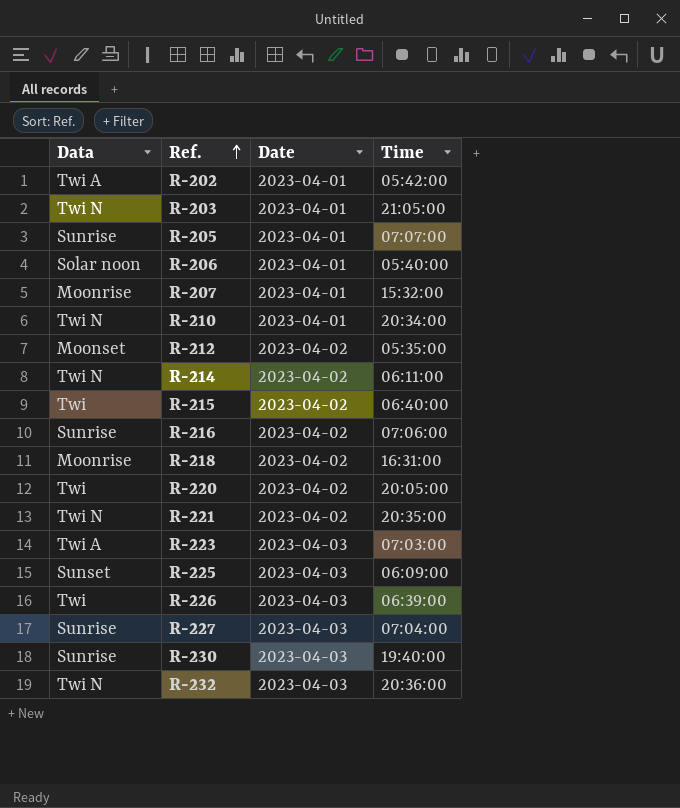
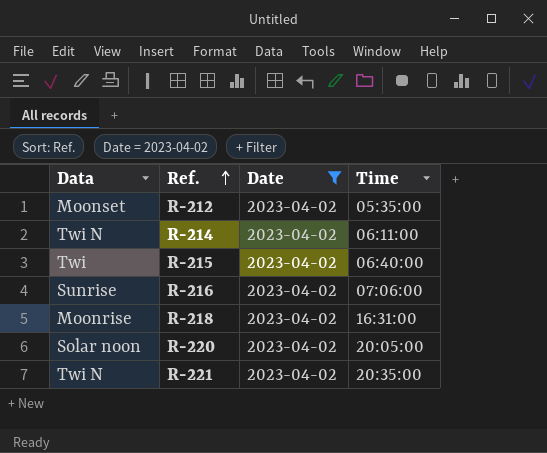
filter: none -> Date = 2023-04-02
R-220 | Data: Twi -> Solar noon

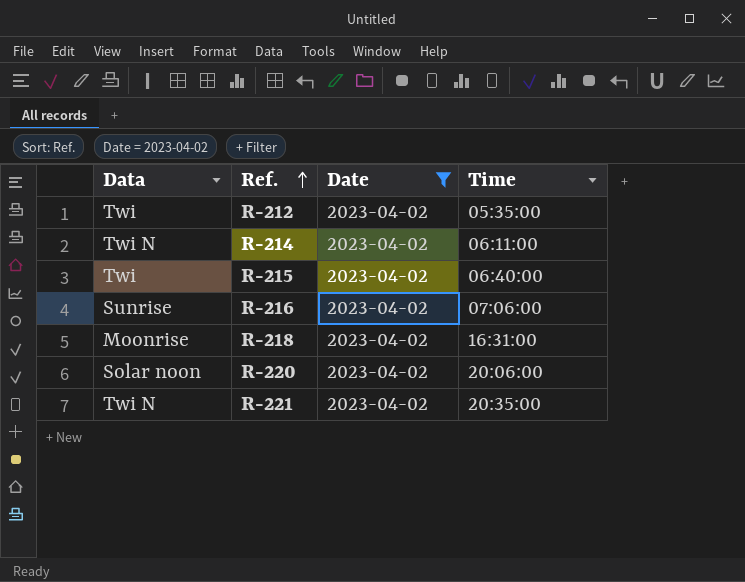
R-212 | Data: Moonset -> Twi
R-220 | Time: 20:05:00 -> 20:06:00

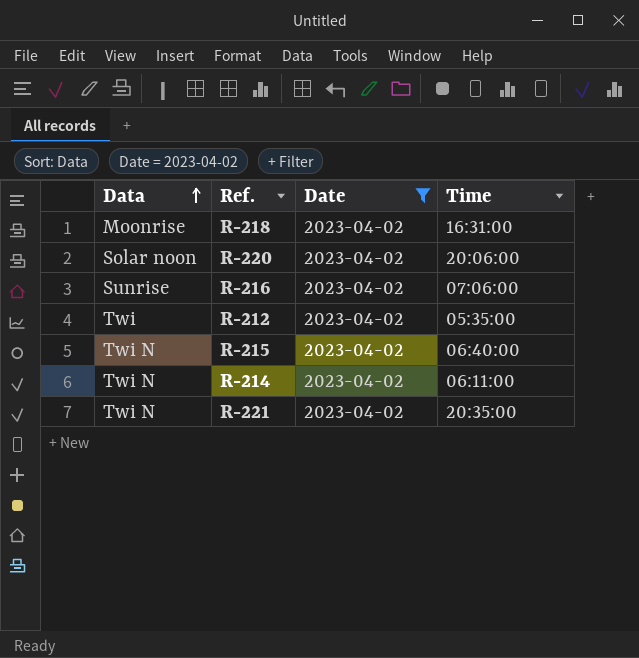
row order: Ref. ascending -> Data ascending
R-215 | Data: Twi -> Twi N

